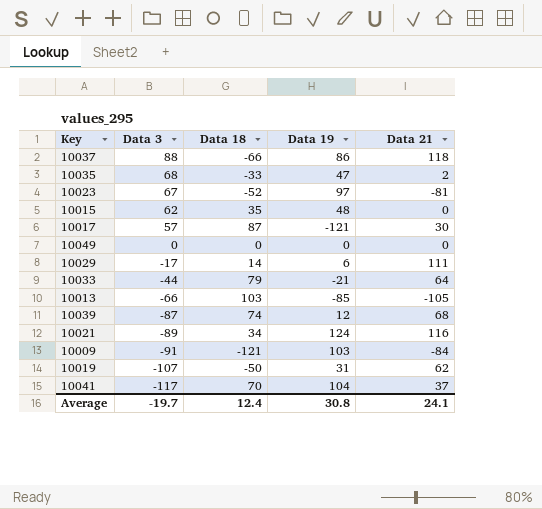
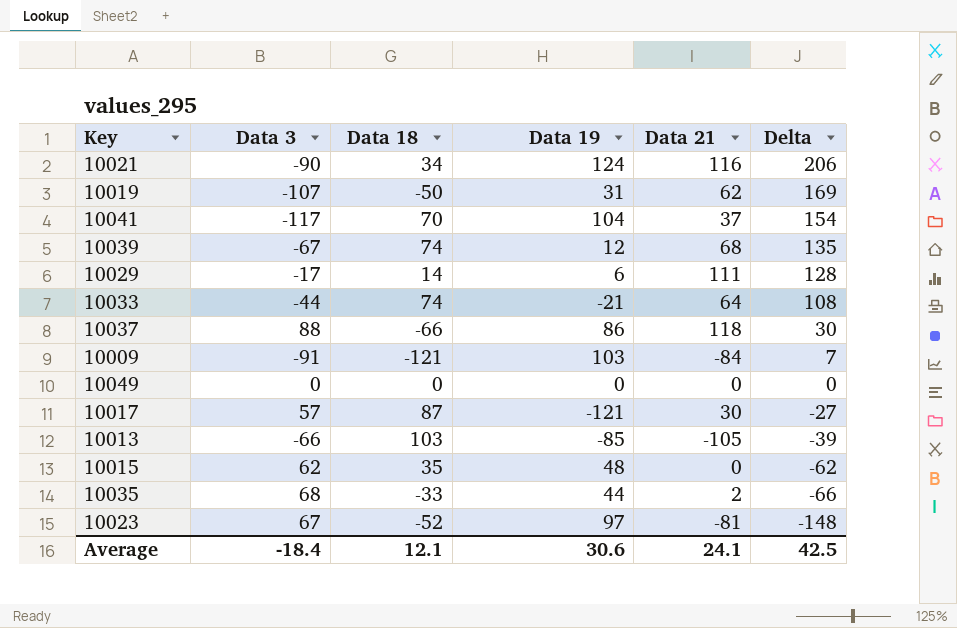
row order: Data 3 descending -> Delta descending
column Delta | formula: none -> [Data 21] - [Data 3]
10021 | Data 3: -89 -> -90
10039 | Data 3: -87 -> -67
10033 | Data 18: 79 -> 74
10035 | Data 19: 47 -> 44
Average | Data 3: -19.7 -> -18.4
Average | Data 18: 12.4 -> 12.1
Average | Data 19: 30.8 -> 30.6

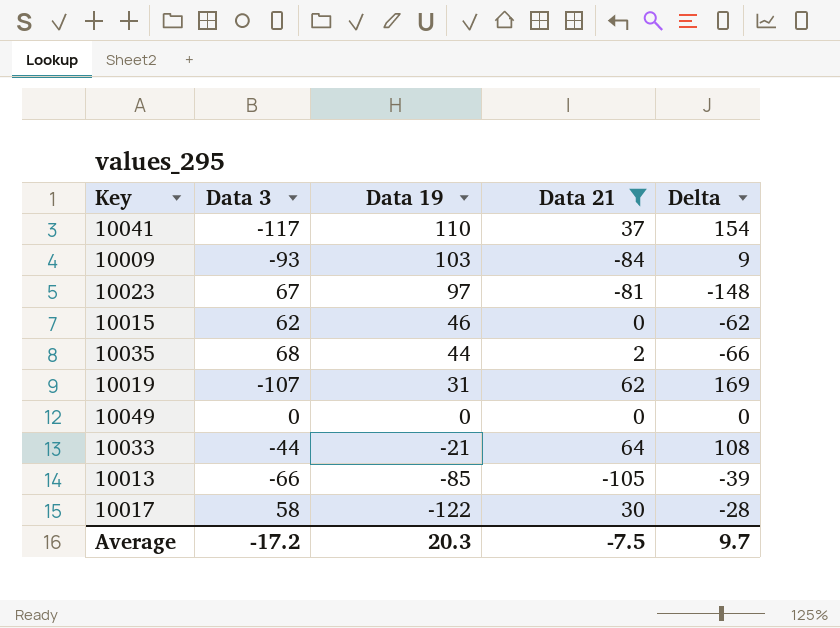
filter: none -> Data 21 <= 64
row order: Delta descending -> Data 19 descending
column Data 18 | position: 3 -> none
10041 | Data 19: 104 -> 110
10009 | Data 3: -91 -> -93
10009 | Delta: 7 -> 9
10015 | Data 19: 48 -> 46
10017 | Data 3: 57 -> 58
10017 | Data 19: -121 -> -122
10017 | Delta: -27 -> -28
Average | Data 3: -18.4 -> -17.2
Average | Data 19: 30.6 -> 20.3
Average | Data 21: 24.1 -> -7.5
Average | Delta: 42.5 -> 9.7

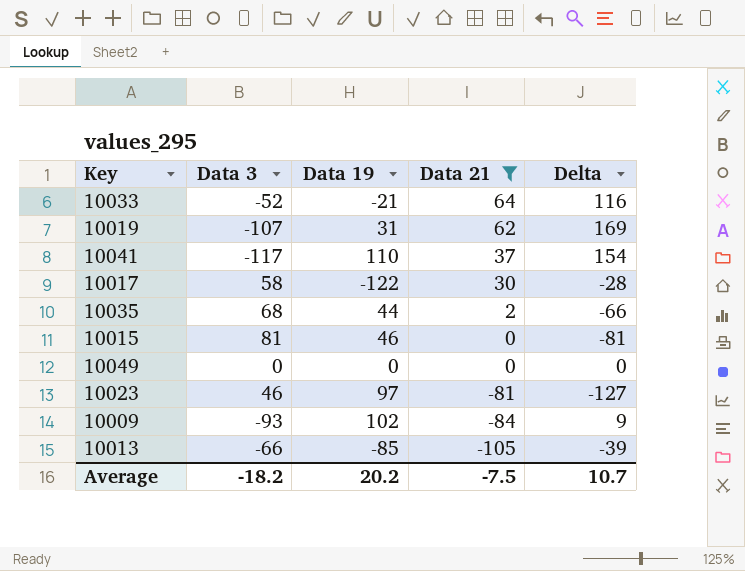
row order: Data 19 descending -> Data 21 descending
10033 | Data 3: -44 -> -52
10033 | Delta: 108 -> 116
10015 | Data 3: 62 -> 81
10015 | Delta: -62 -> -81
10023 | Data 3: 67 -> 46
10023 | Delta: -148 -> -127
10009 | Data 19: 103 -> 102
Average | Data 3: -17.2 -> -18.2
Average | Data 19: 20.3 -> 20.2
Average | Delta: 9.7 -> 10.7

